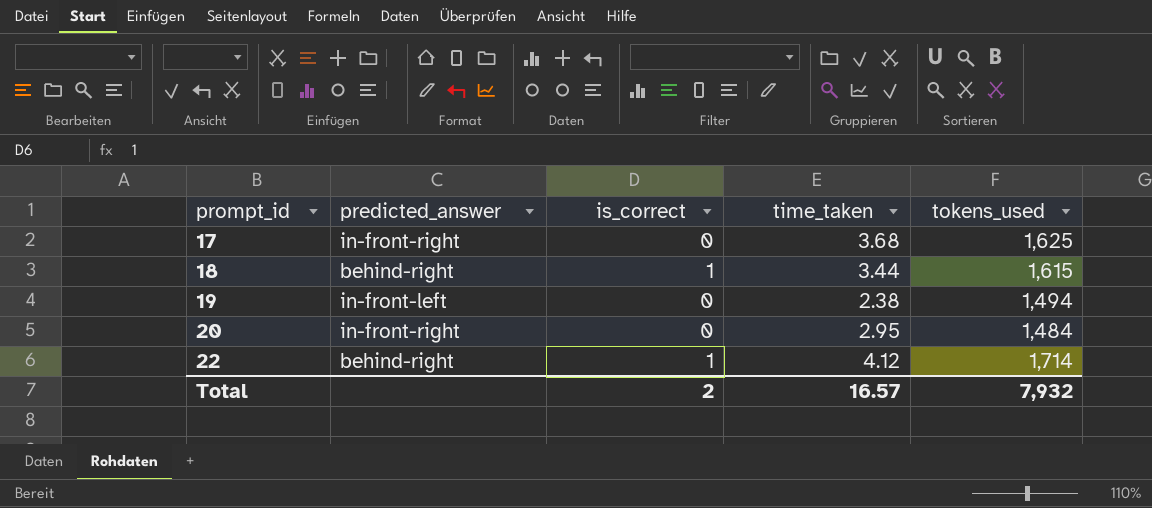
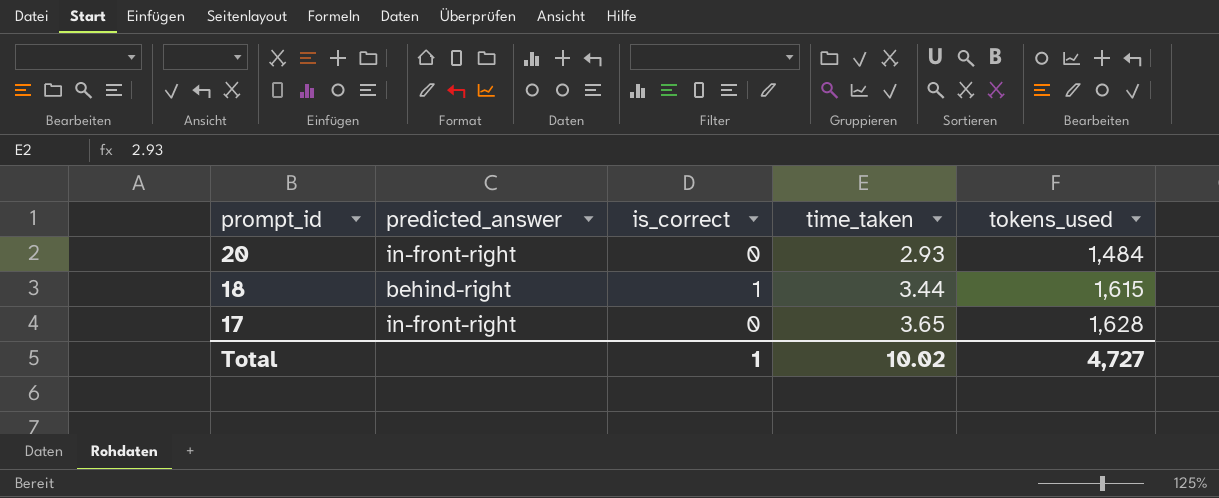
row order: prompt_id ascending -> prompt_id descending
row 19: in-front-left | 0 | 2.38 | 1,494 -> none
row 22: behind-right | 1 | 4.12 | 1,714 -> none
20 | time_taken: 2.95 -> 2.93
17 | time_taken: 3.68 -> 3.65
17 | tokens_used: 1,625 -> 1,628
Total | is_correct: 2 -> 1
Total | time_taken: 16.57 -> 10.02
Total | tokens_used: 7,932 -> 4,727

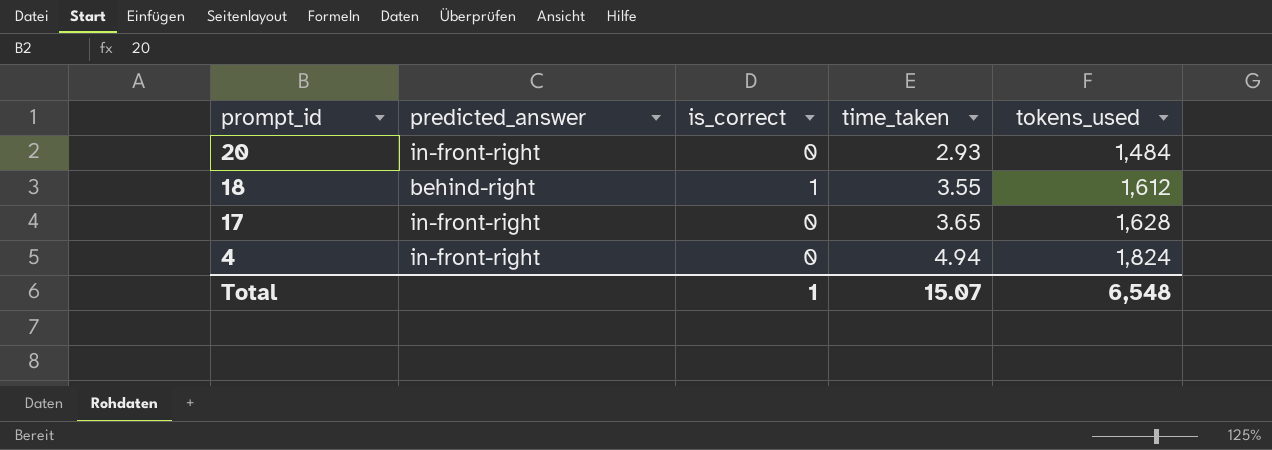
18 | time_taken: 3.44 -> 3.55
18 | tokens_used: 1,615 -> 1,612
row 4: none -> in-front-right | 0 | 4.94 | 1,824
Total | time_taken: 10.02 -> 15.07
Total | tokens_used: 4,727 -> 6,548

